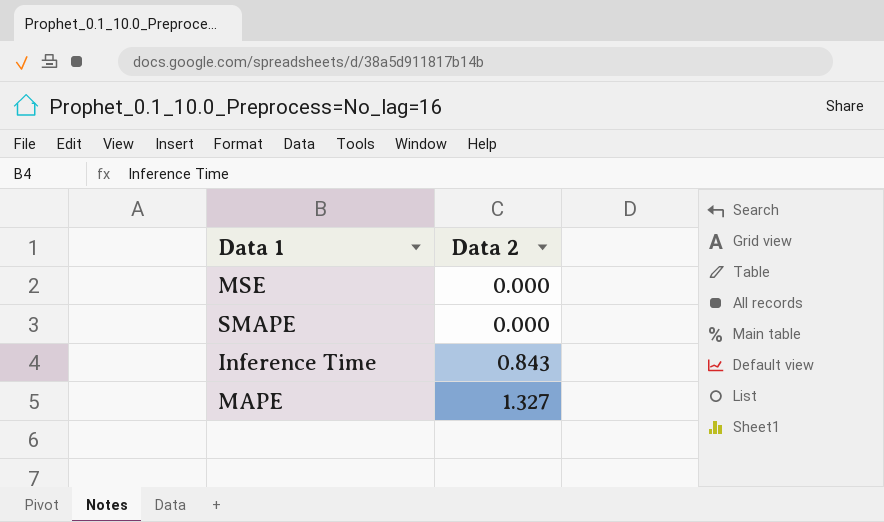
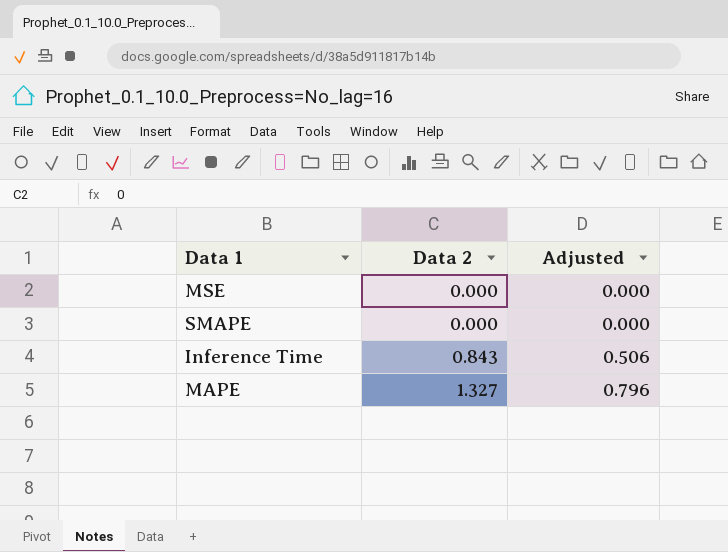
column Adjusted | formula: none -> [Data 2] * 0.6

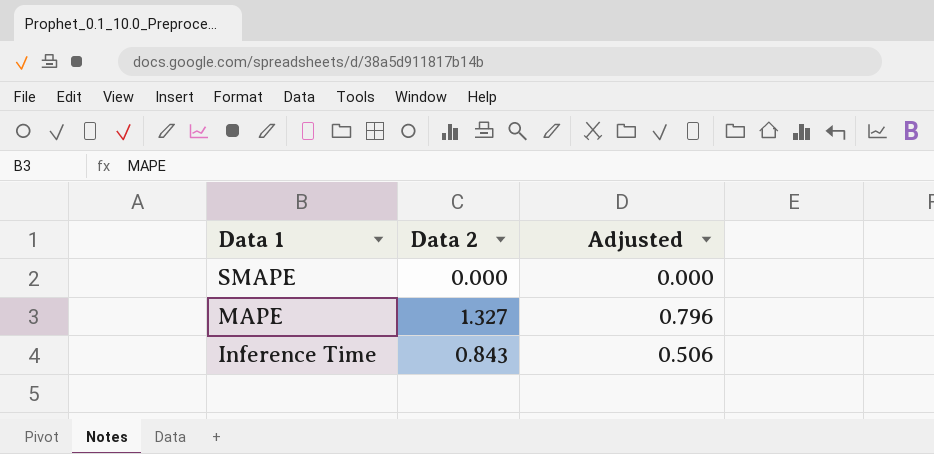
row order: Data 2 ascending -> Data 1 descending
row MSE: 0.000 | 0.000 -> none

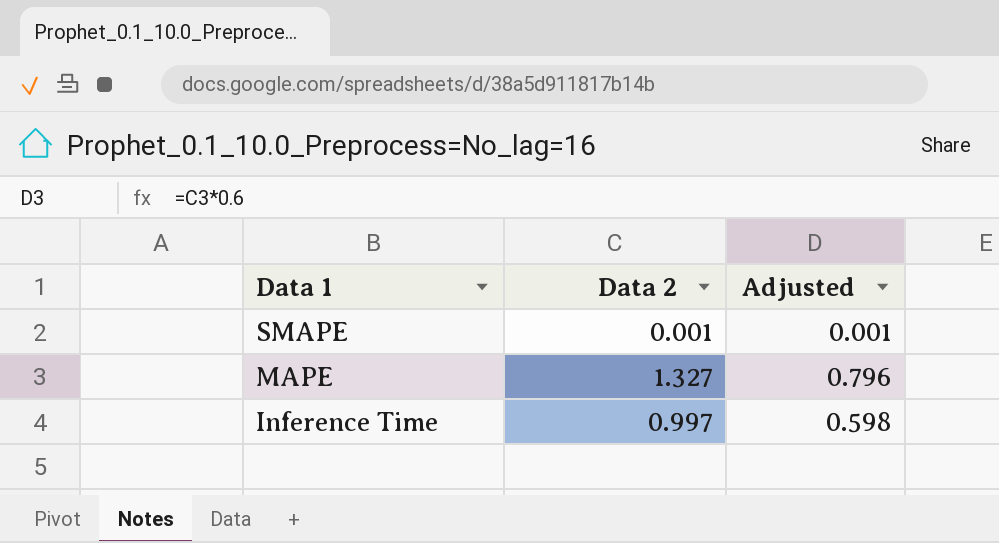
SMAPE | Data 2: 0.000 -> 0.001
SMAPE | Adjusted: 0.000 -> 0.001
Inference Time | Data 2: 0.843 -> 0.997
Inference Time | Adjusted: 0.506 -> 0.598

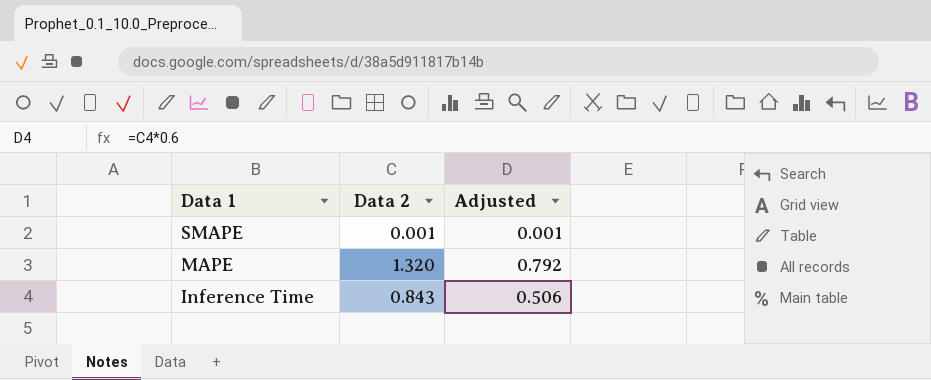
MAPE | Data 2: 1.327 -> 1.320
MAPE | Adjusted: 0.796 -> 0.792
Inference Time | Data 2: 0.997 -> 0.843
Inference Time | Adjusted: 0.598 -> 0.506

